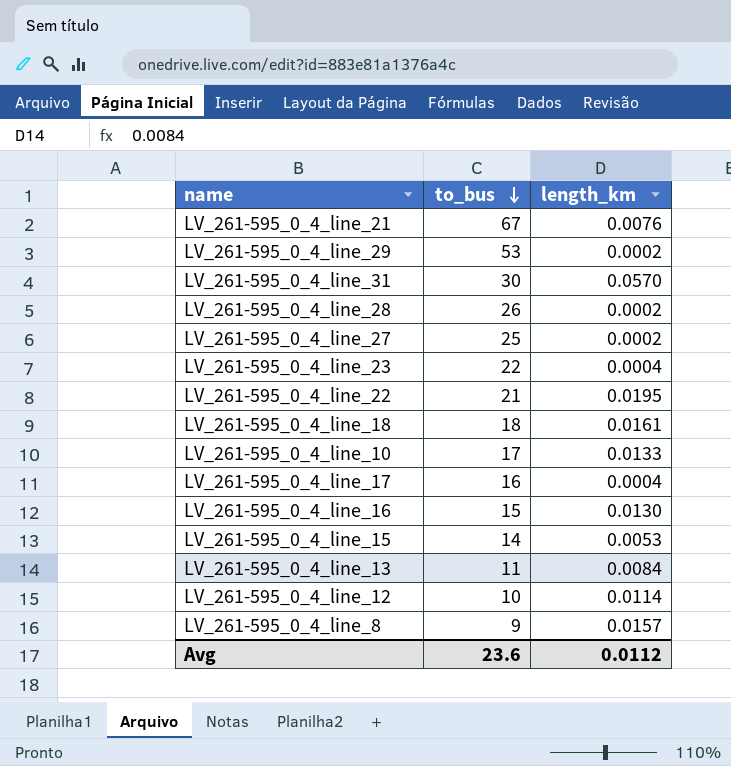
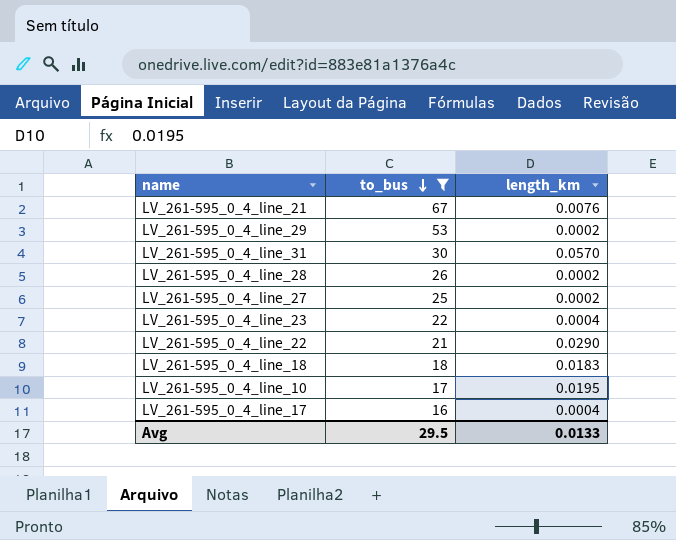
filter: none -> to_bus >= 16
LV_261-595_0_4_line_22 | length_km: 0.0195 -> 0.0290
LV_261-595_0_4_line_18 | length_km: 0.0161 -> 0.0183
LV_261-595_0_4_line_10 | length_km: 0.0133 -> 0.0195
Avg | to_bus: 23.6 -> 29.5
Avg | length_km: 0.0112 -> 0.0133

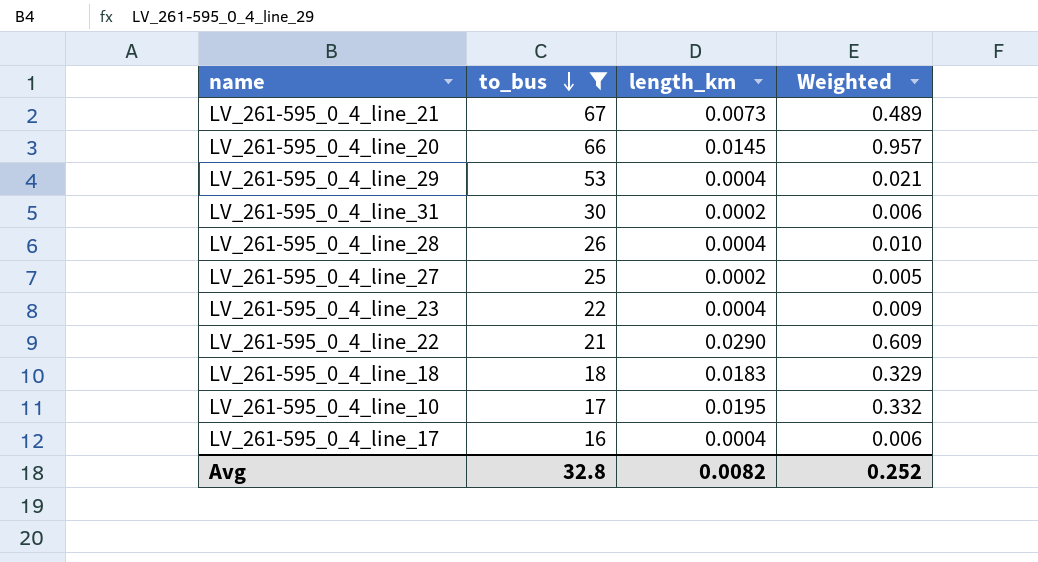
column Weighted | formula: none -> [to_bus] * [length_km]
LV_261-595_0_4_line_21 | length_km: 0.0076 -> 0.0073
row LV_261-595_0_4_line_20: none -> 66 | 0.0145 | 0.957
LV_261-595_0_4_line_29 | length_km: 0.0002 -> 0.0004
LV_261-595_0_4_line_31 | length_km: 0.0570 -> 0.0002
LV_261-595_0_4_line_28 | length_km: 0.0002 -> 0.0004
Avg | to_bus: 29.5 -> 32.8
Avg | length_km: 0.0133 -> 0.0082

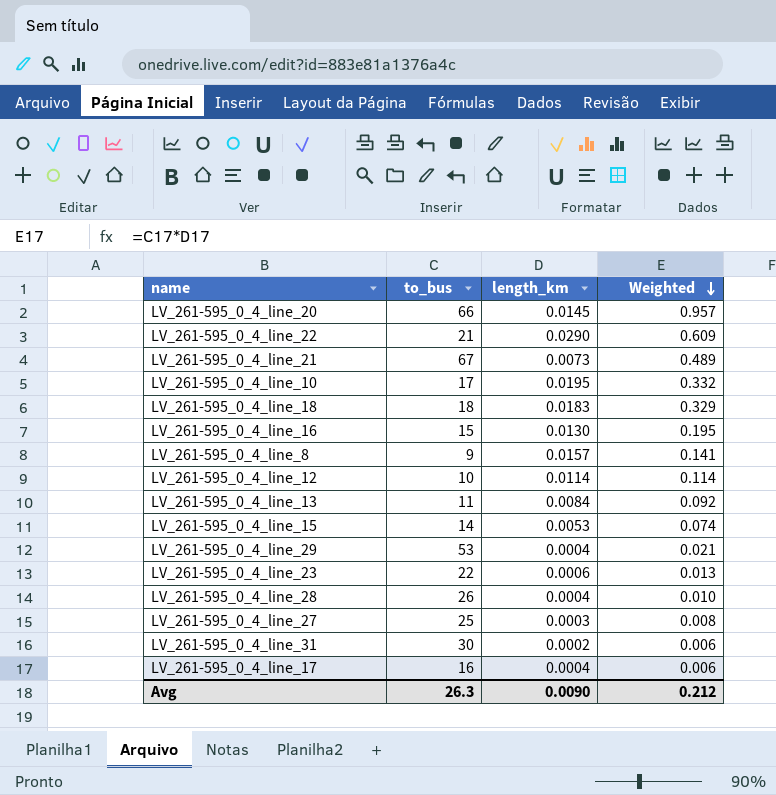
filter: to_bus >= 16 -> none
row order: to_bus descending -> Weighted descending
LV_261-595_0_4_line_23 | length_km: 0.0004 -> 0.0006
LV_261-595_0_4_line_23 | Weighted: 0.009 -> 0.013
LV_261-595_0_4_line_27 | length_km: 0.0002 -> 0.0003
LV_261-595_0_4_line_27 | Weighted: 0.005 -> 0.008
Avg | to_bus: 32.8 -> 26.3
Avg | length_km: 0.0082 -> 0.0090
Avg | Weighted: 0.252 -> 0.212

